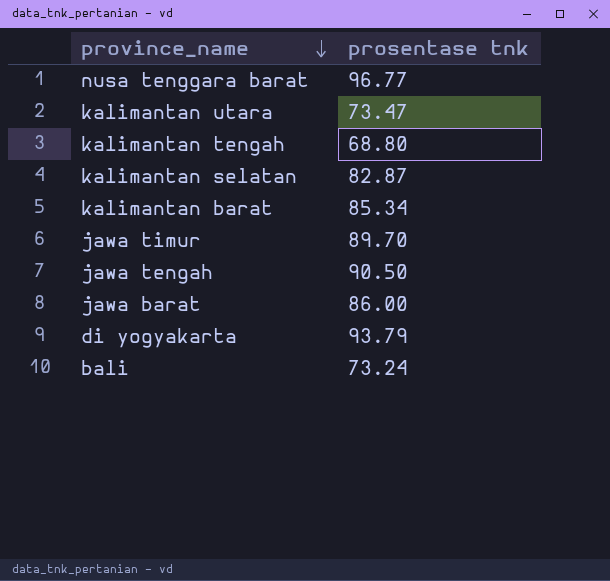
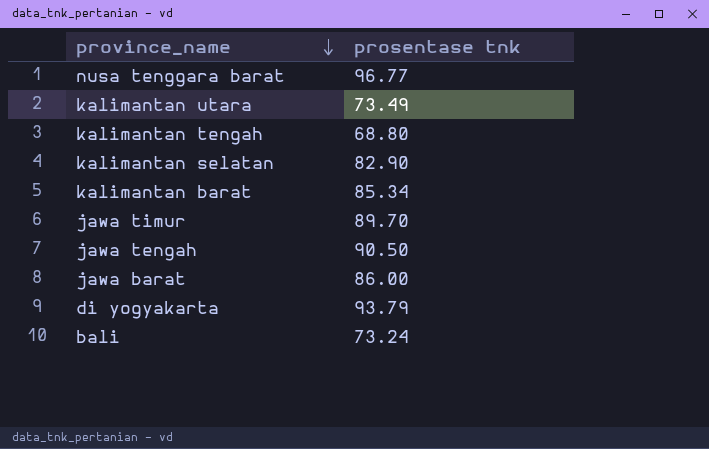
kalimantan utara | prosentase tnk: 73.47 -> 73.49
kalimantan selatan | prosentase tnk: 82.87 -> 82.90

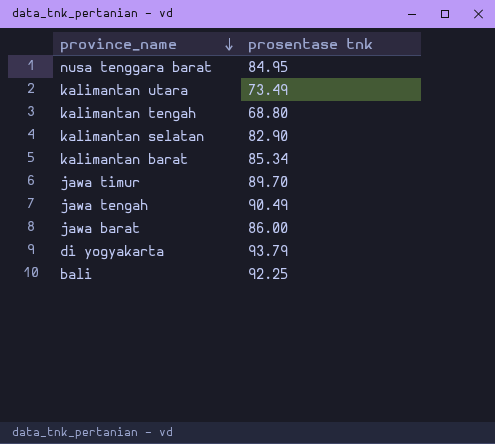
nusa tenggara barat | prosentase tnk: 96.77 -> 84.95
jawa tengah | prosentase tnk: 90.50 -> 90.49
bali | prosentase tnk: 73.24 -> 92.25

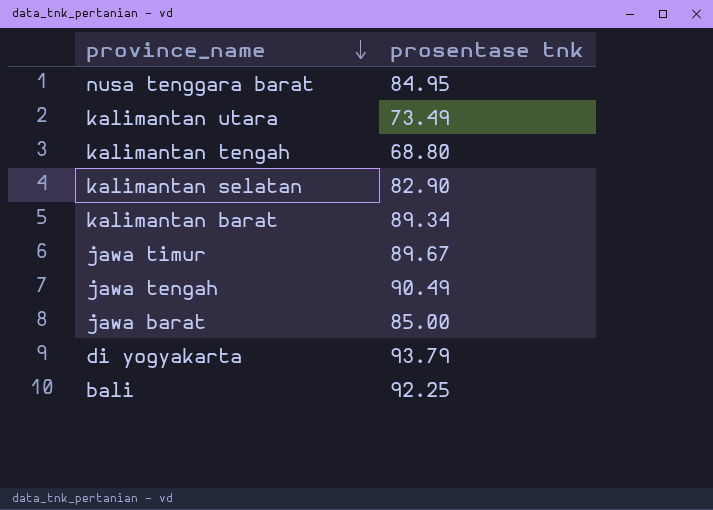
kalimantan barat | prosentase tnk: 85.34 -> 89.34
jawa timur | prosentase tnk: 89.70 -> 89.67
jawa barat | prosentase tnk: 86.00 -> 85.00

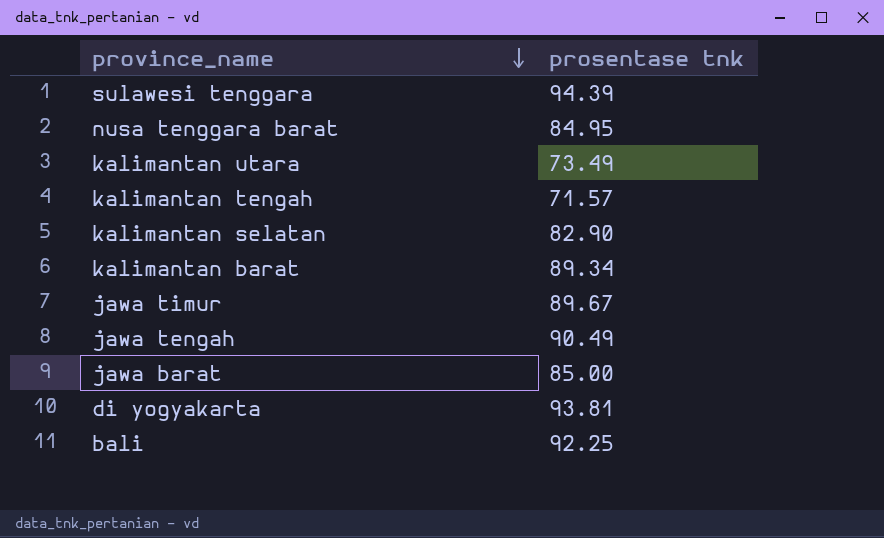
row sulawesi tenggara: none -> 94.39
kalimantan tengah | prosentase tnk: 68.80 -> 71.57
di yogyakarta | prosentase tnk: 93.79 -> 93.81

